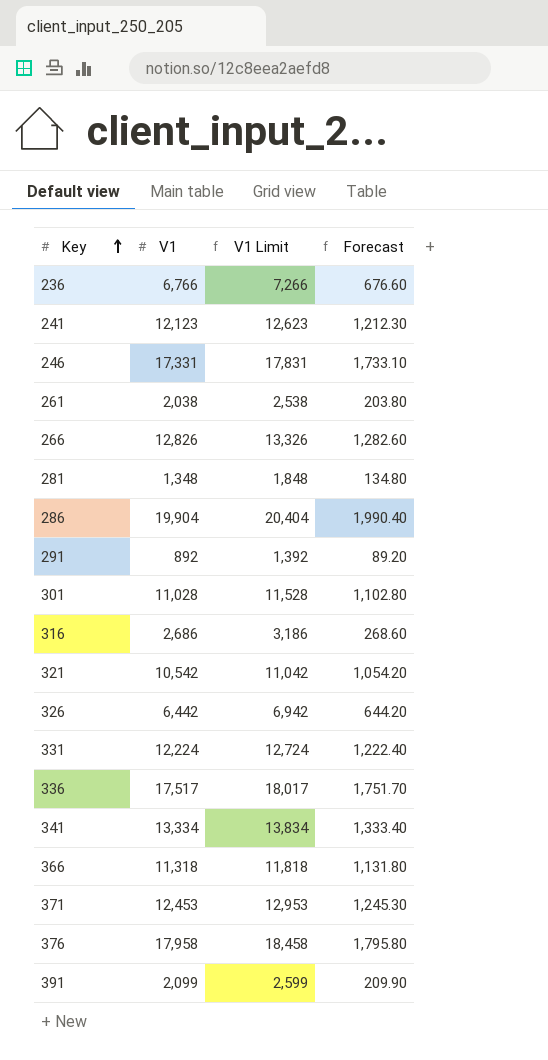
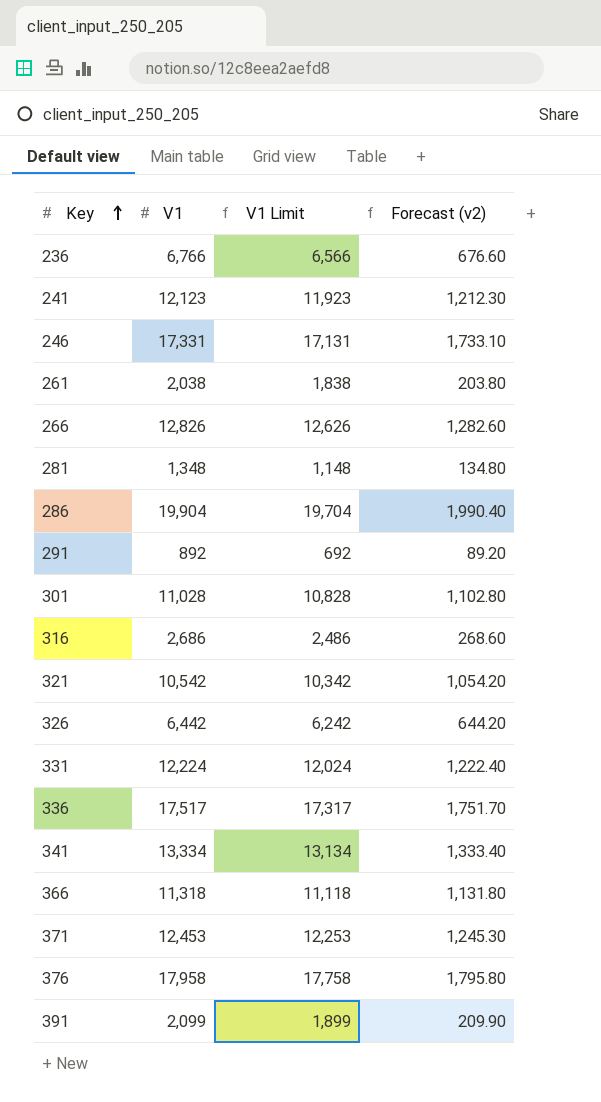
column V1 Limit | formula: [V1] + 500 -> [V1] - 200
column name: Forecast -> Forecast (v2)

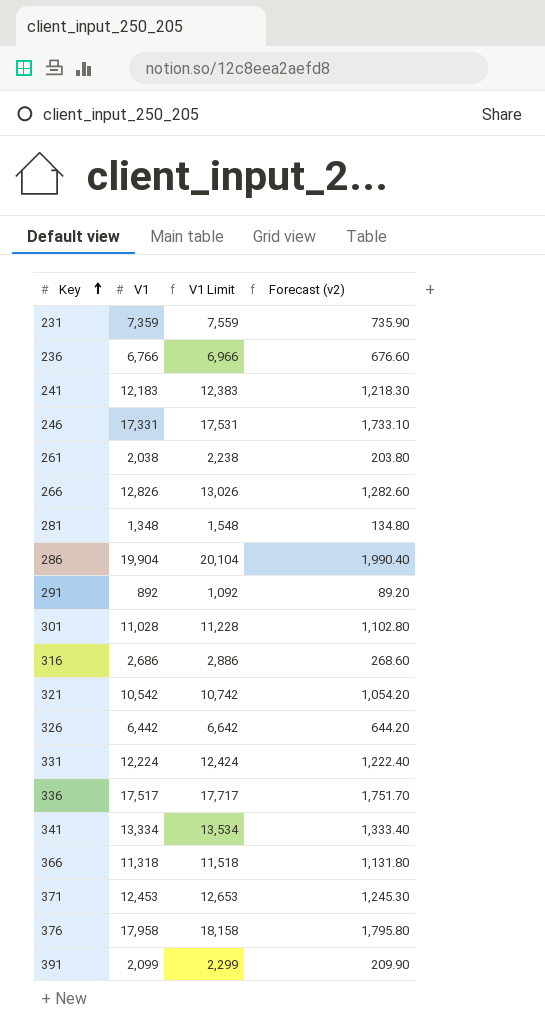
column V1 Limit | formula: [V1] - 200 -> [V1] + 200
row 231: none -> 7,359 | 7,559 | 735.90
241 | V1: 12,123 -> 12,183
241 | Forecast (v2): 1,212.30 -> 1,218.30

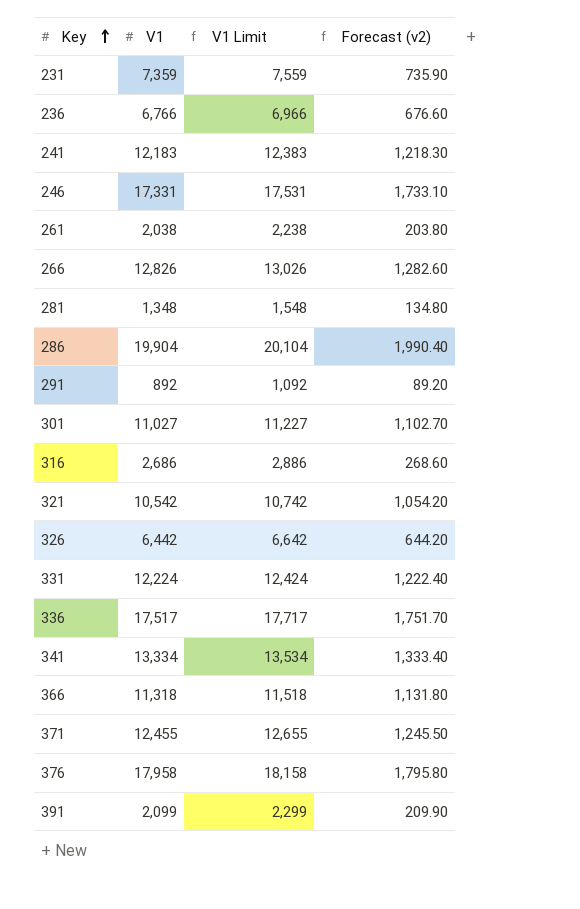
301 | V1: 11,028 -> 11,027
301 | V1 Limit: 11,228 -> 11,227
301 | Forecast (v2): 1,102.80 -> 1,102.70
371 | V1: 12,453 -> 12,455
371 | V1 Limit: 12,653 -> 12,655
371 | Forecast (v2): 1,245.30 -> 1,245.50

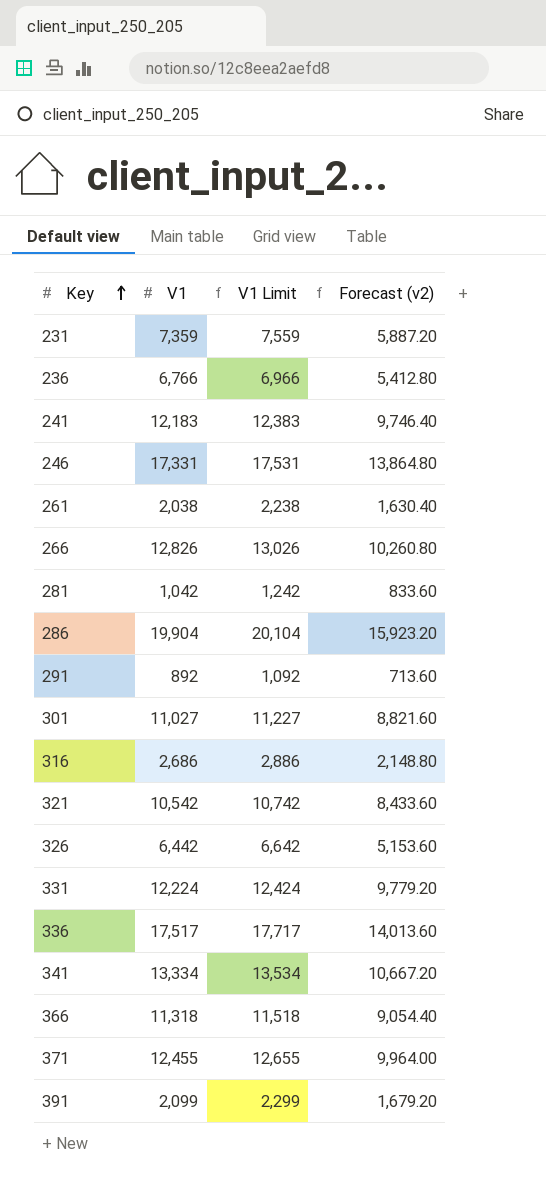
column Forecast (v2) | formula: [V1] * 0.1 -> [V1] * 0.8
row 376: 17,958 | 18,158 | 1,795.80 -> none
281 | V1: 1,348 -> 1,042
281 | V1 Limit: 1,548 -> 1,242

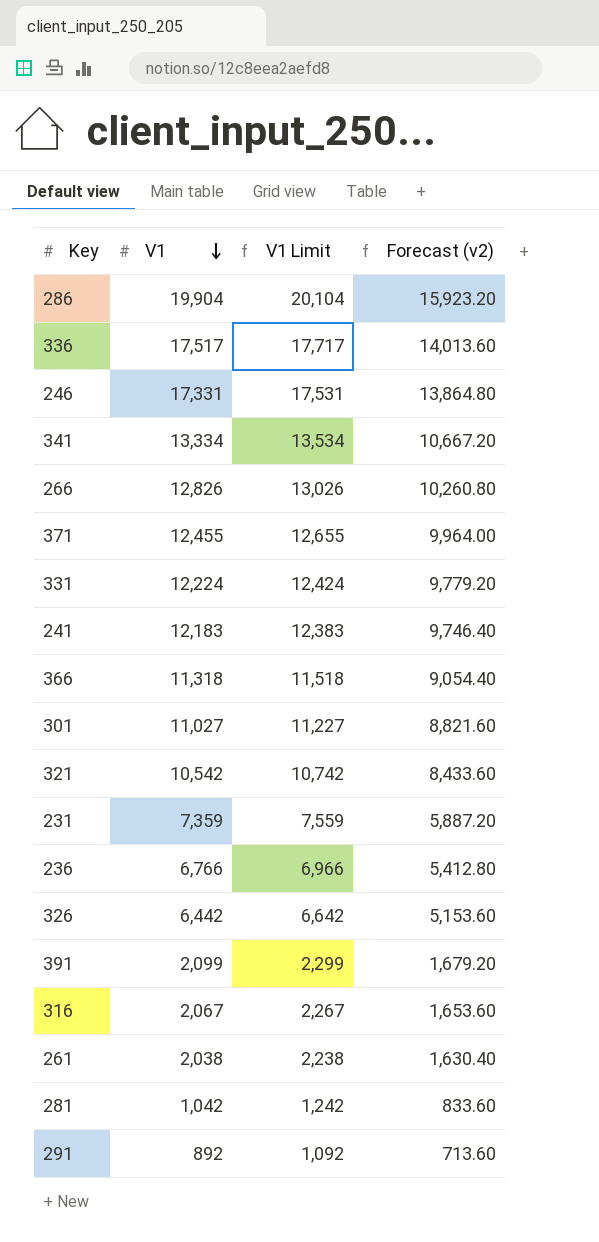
row order: Key ascending -> V1 descending
316 | V1: 2,686 -> 2,067
316 | V1 Limit: 2,886 -> 2,267
316 | Forecast (v2): 2,148.80 -> 1,653.60

